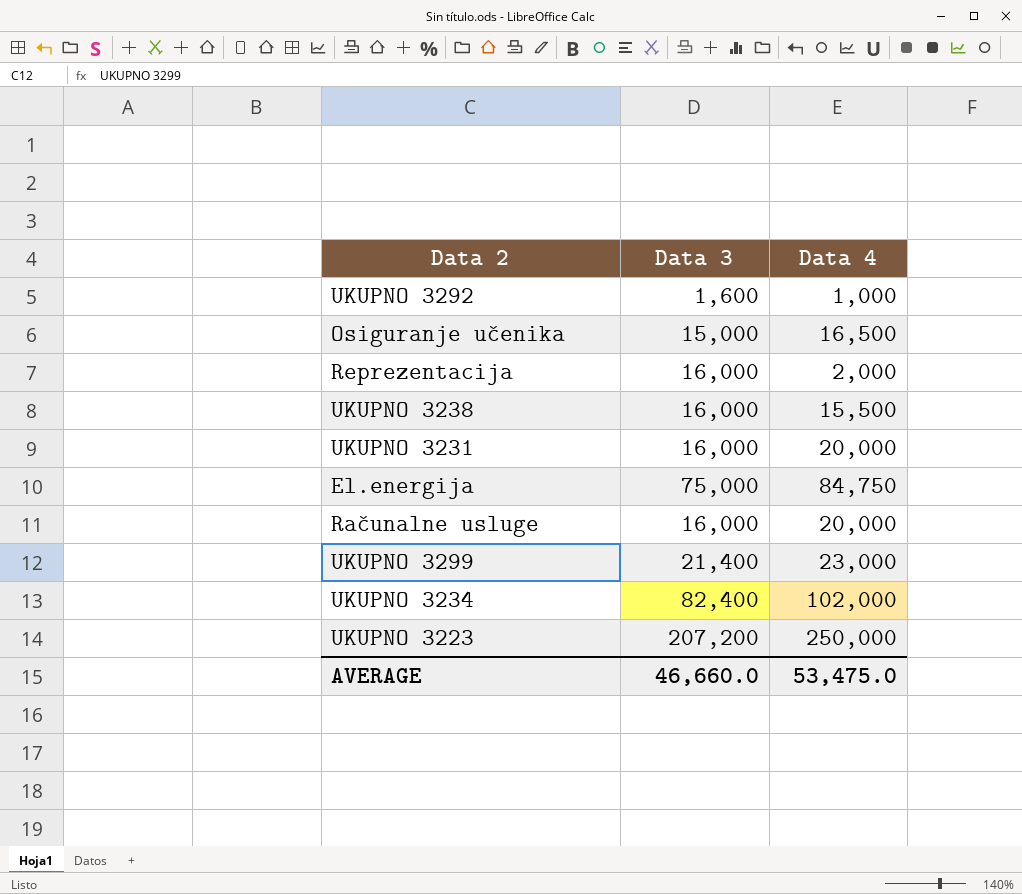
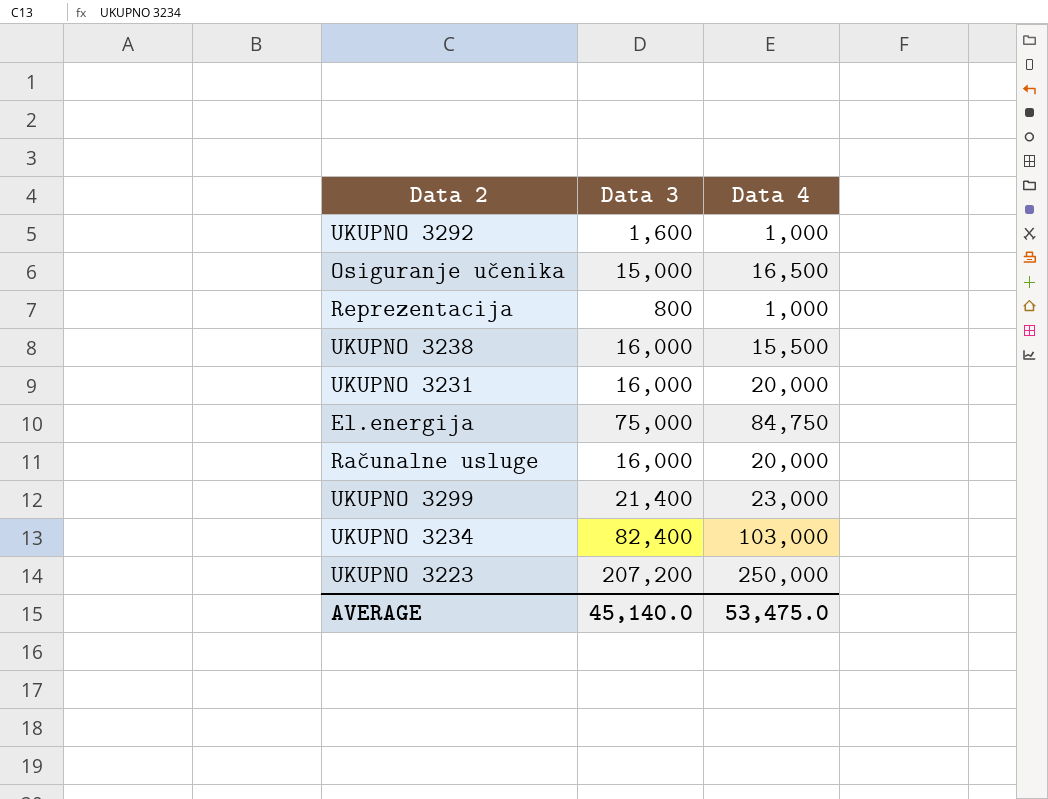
Reprezentacija | Data 3: 16,000 -> 800
Reprezentacija | Data 4: 2,000 -> 1,000
UKUPNO 3234 | Data 4: 102,000 -> 103,000
AVERAGE | Data 3: 46,660.0 -> 45,140.0

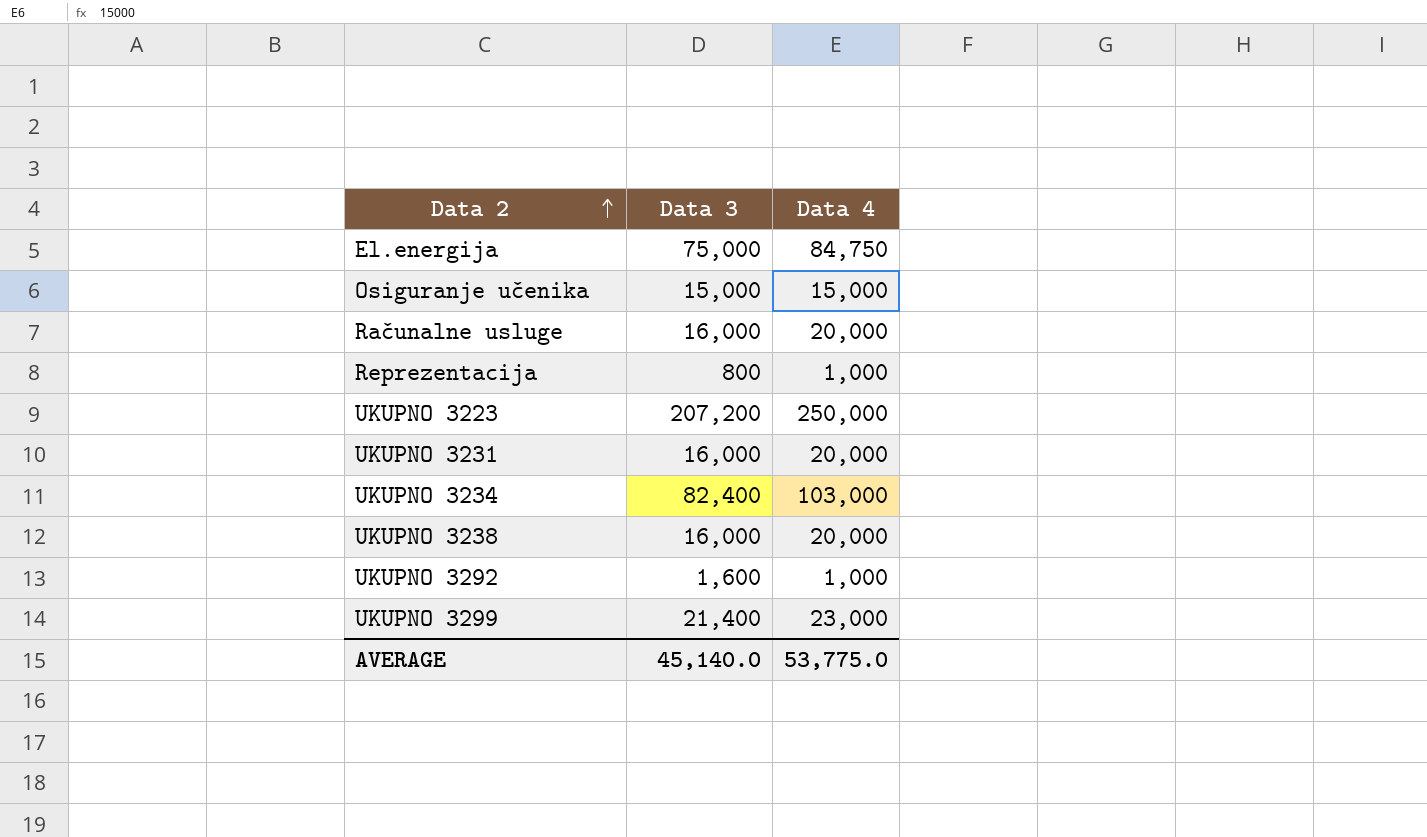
row order: none -> Data 2 ascending
Osiguranje učenika | Data 4: 16,500 -> 15,000
UKUPNO 3238 | Data 4: 15,500 -> 20,000
AVERAGE | Data 4: 53,475.0 -> 53,775.0

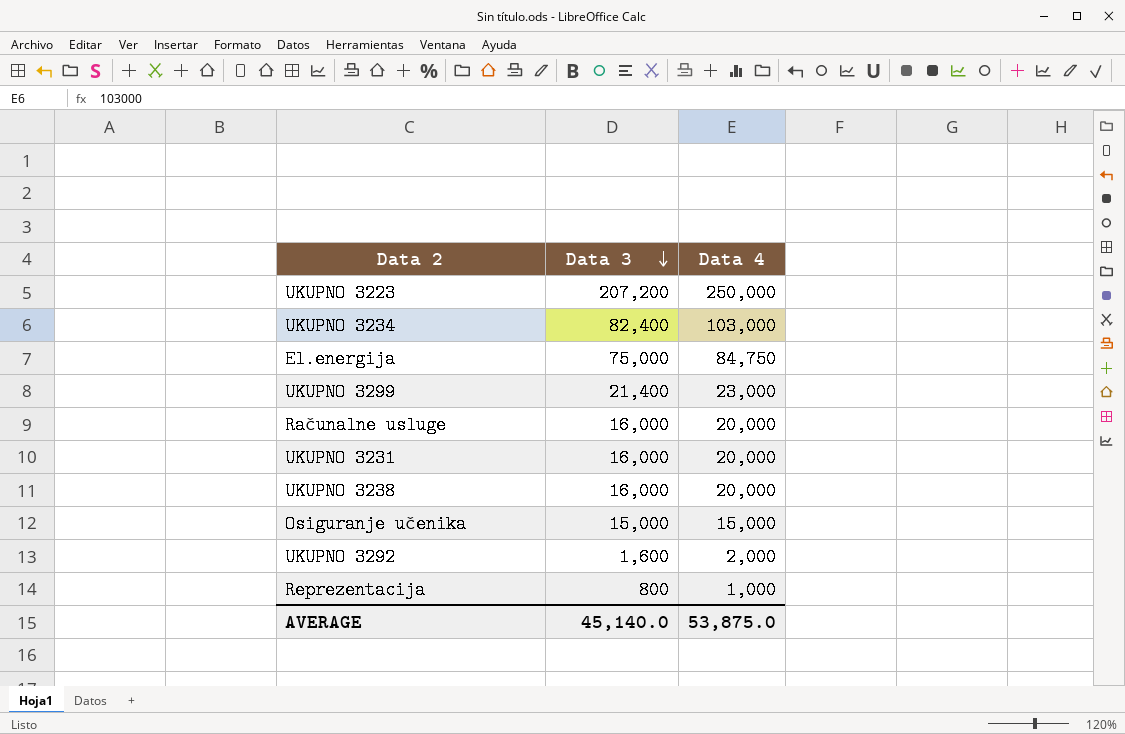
row order: Data 2 ascending -> Data 3 descending
UKUPNO 3292 | Data 4: 1,000 -> 2,000
AVERAGE | Data 4: 53,775.0 -> 53,875.0

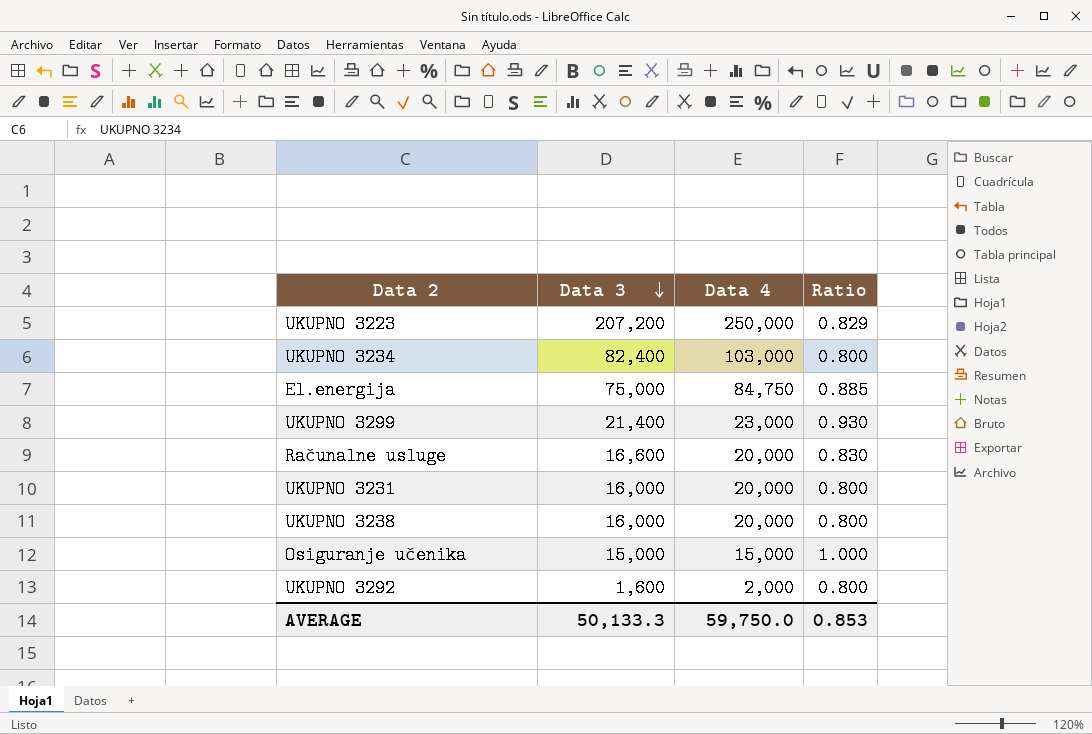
column Ratio | formula: none -> [Data 3] / [Data 4]
row Reprezentacija: 800 | 1,000 -> none
Računalne usluge | Data 3: 16,000 -> 16,600
AVERAGE | Data 3: 45,140.0 -> 50,133.3
AVERAGE | Data 4: 53,875.0 -> 59,750.0

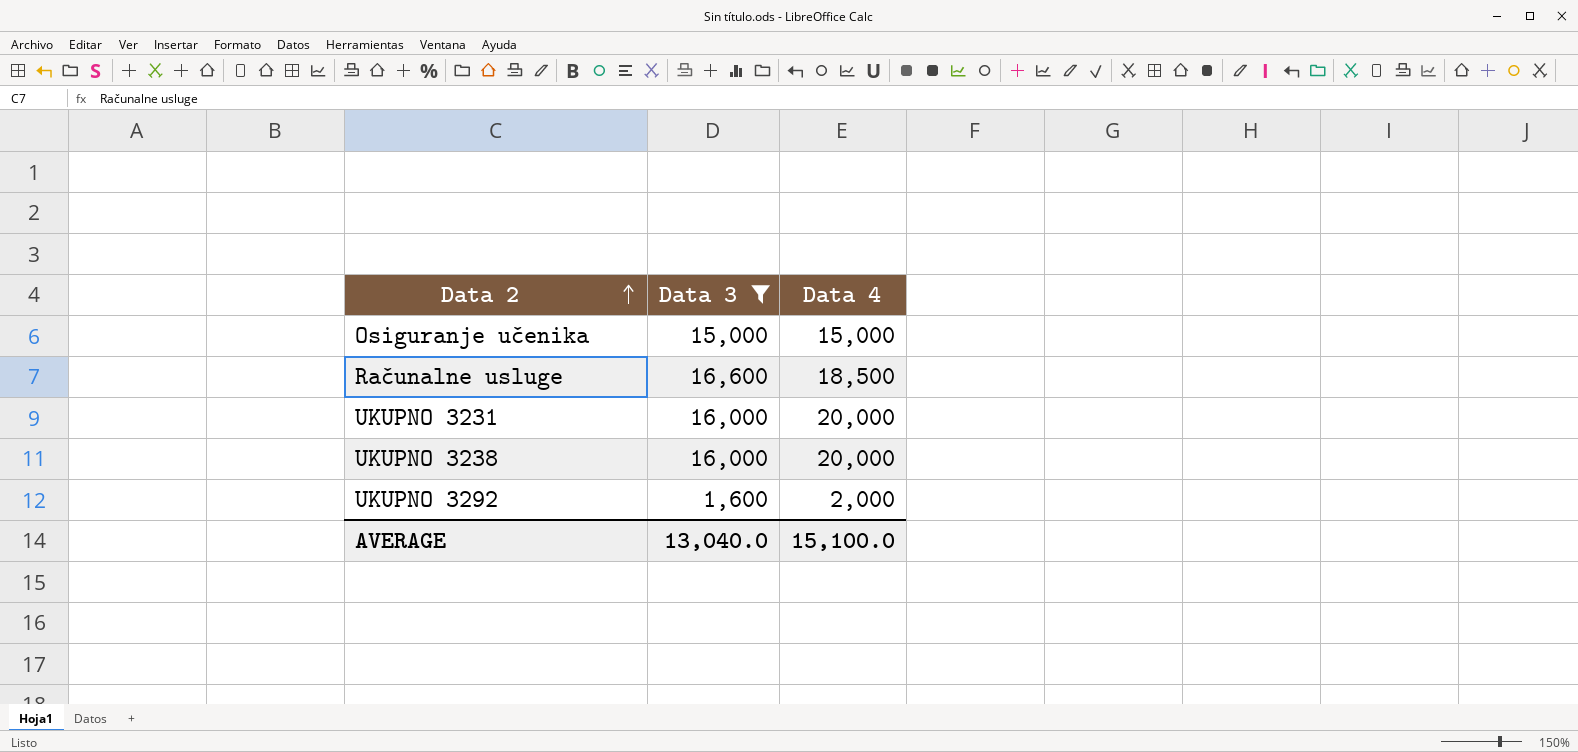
filter: none -> Data 3 <= 16,600
row order: Data 3 descending -> Data 2 ascending
column Ratio | formula: [Data 3] / [Data 4] -> none
Računalne usluge | Data 4: 20,000 -> 18,500
AVERAGE | Data 3: 50,133.3 -> 13,040.0
AVERAGE | Data 4: 59,750.0 -> 15,100.0

